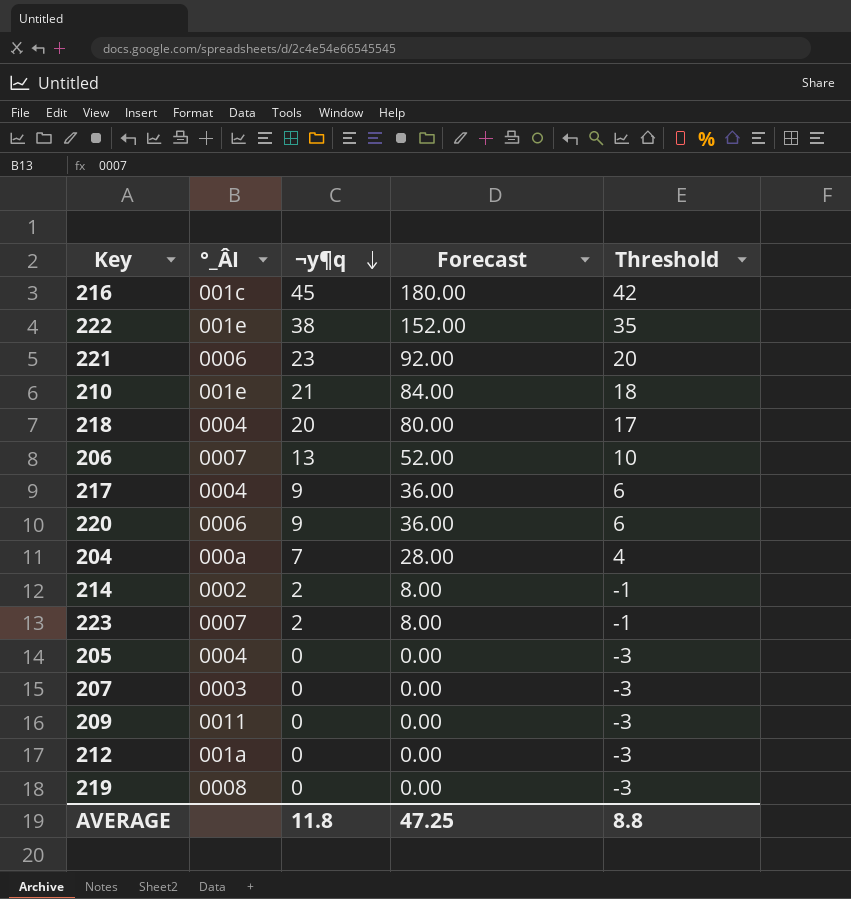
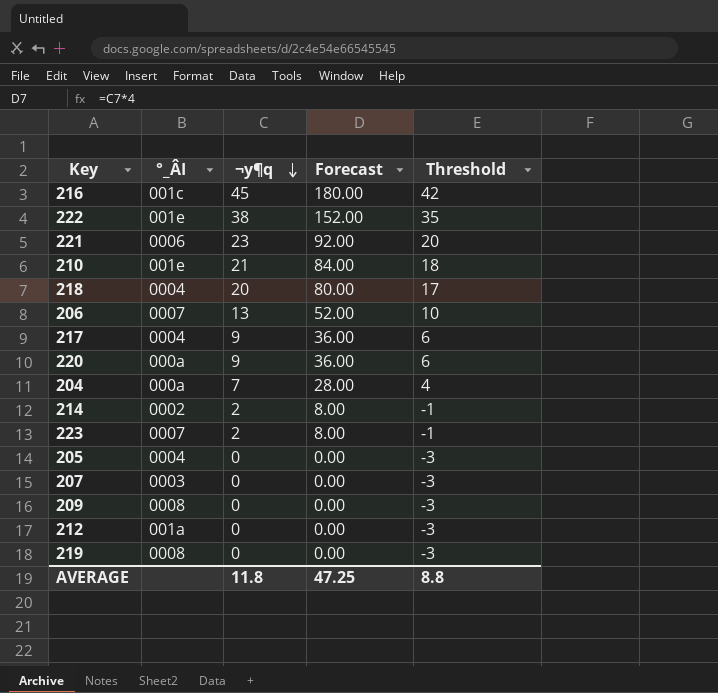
220 | °_ÂI: 0006 -> 000a
209 | °_ÂI: 0011 -> 0008

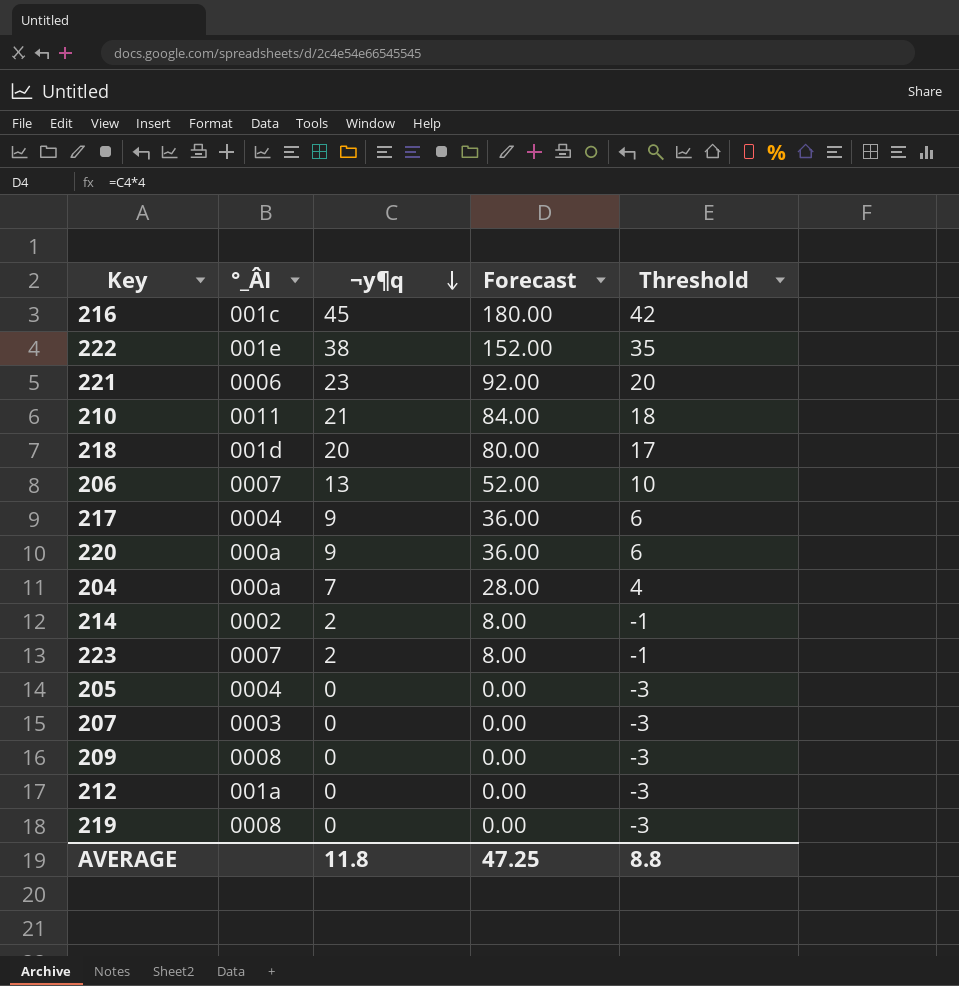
210 | °_ÂI: 001e -> 0011
218 | °_ÂI: 0004 -> 001d

